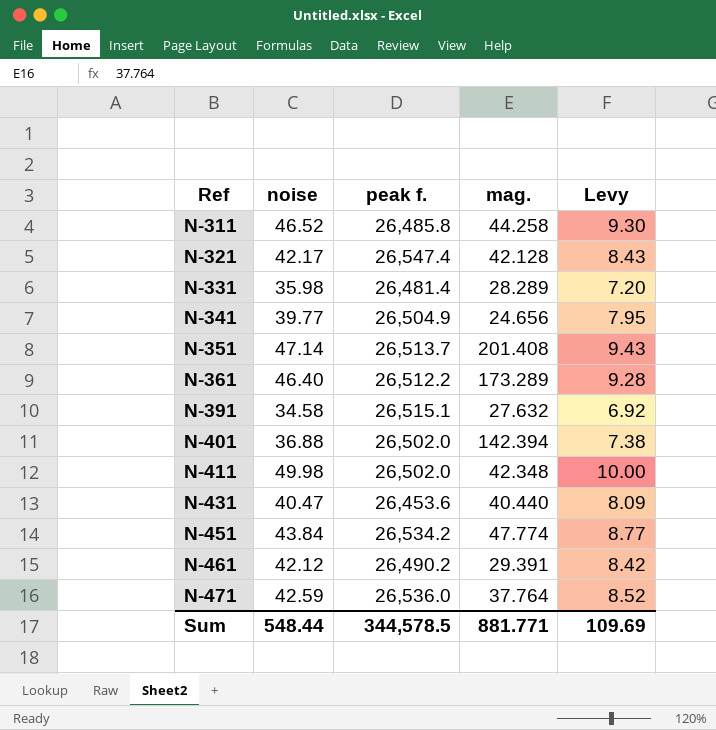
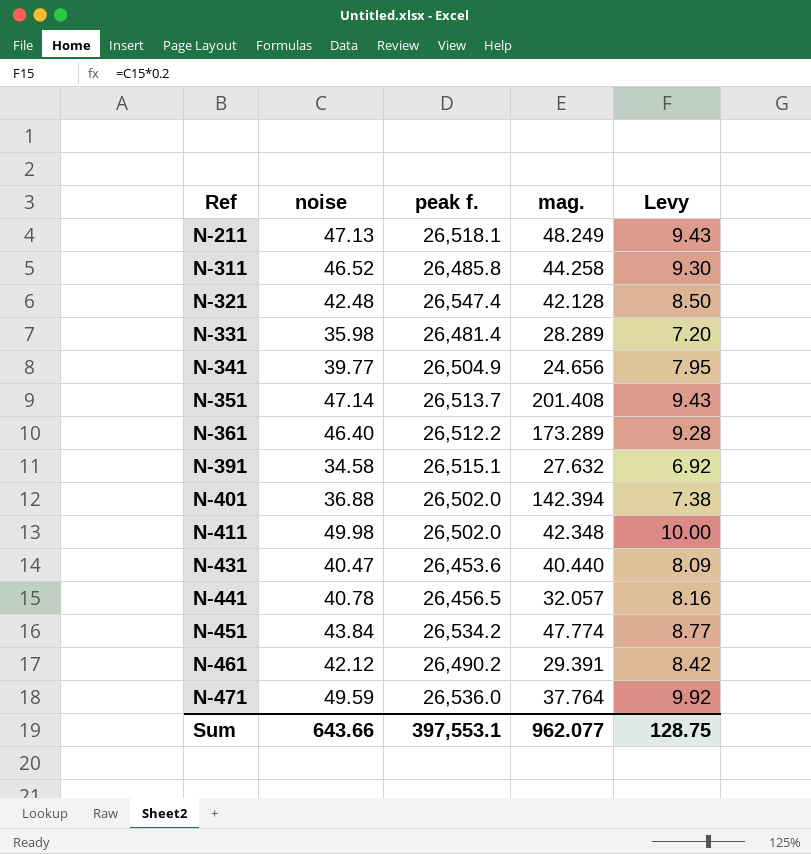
row N-211: none -> 47.13 | 26,518.1 | 48.249 | 9.43
N-321 | noise: 42.17 -> 42.48
N-321 | Levy: 8.43 -> 8.50
row N-441: none -> 40.78 | 26,456.5 | 32.057 | 8.16
N-471 | noise: 42.59 -> 49.59
N-471 | Levy: 8.52 -> 9.92
Sum | noise: 548.44 -> 643.66
Sum | peak f.: 344,578.5 -> 397,553.1
Sum | mag.: 881.771 -> 962.077
Sum | Levy: 109.69 -> 128.75

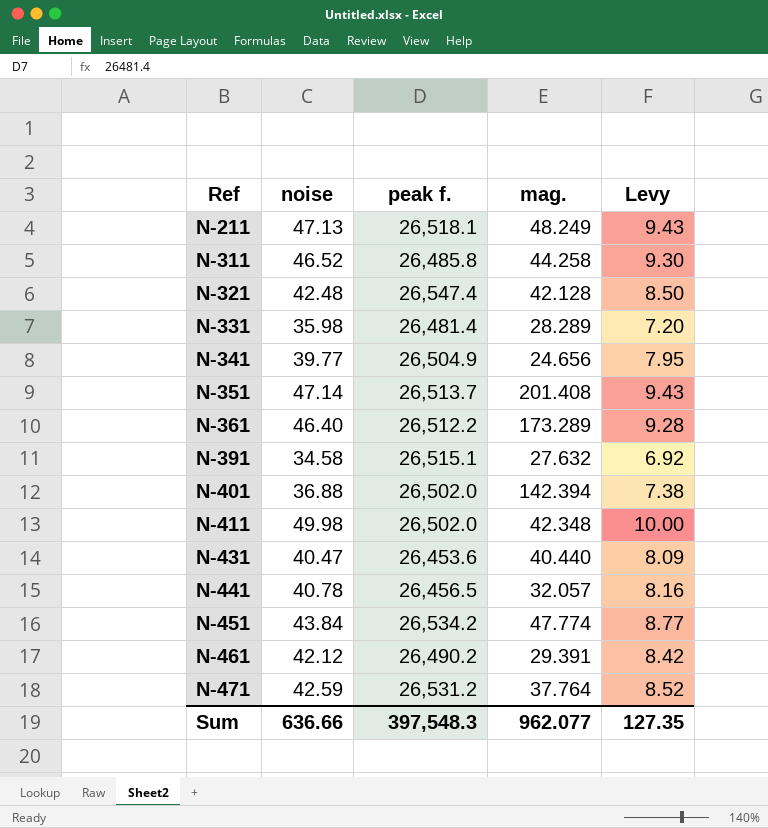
N-471 | noise: 49.59 -> 42.59
N-471 | peak f.: 26,536.0 -> 26,531.2
N-471 | Levy: 9.92 -> 8.52
Sum | noise: 643.66 -> 636.66
Sum | peak f.: 397,553.1 -> 397,548.3
Sum | Levy: 128.75 -> 127.35

